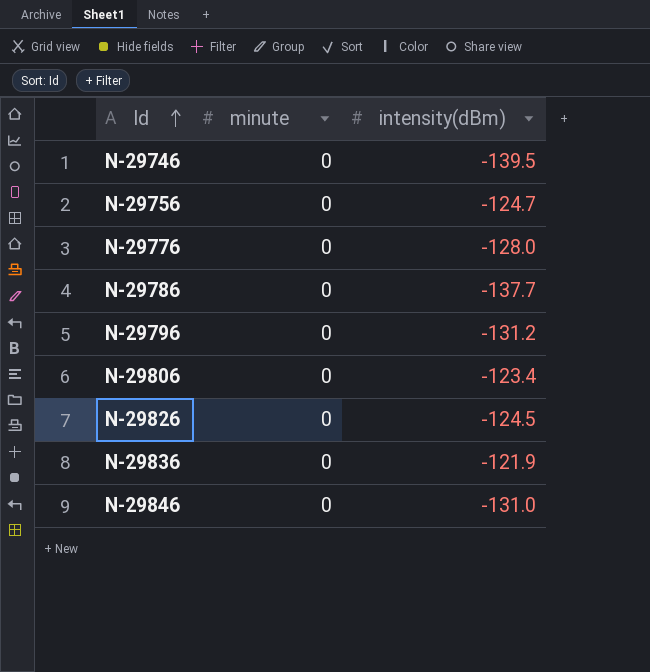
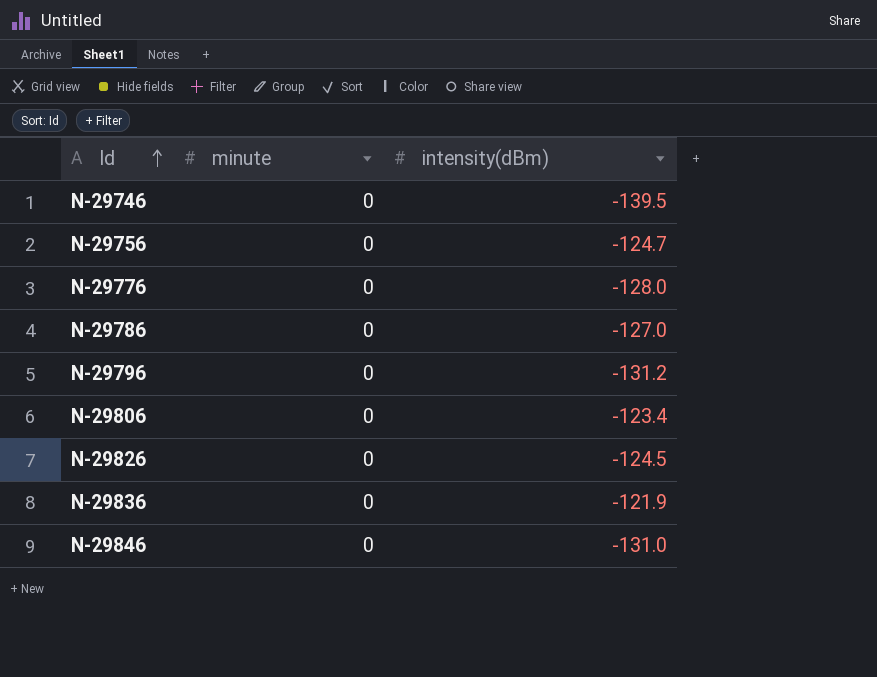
N-29786 | intensity(dBm): -137.7 -> -127.0

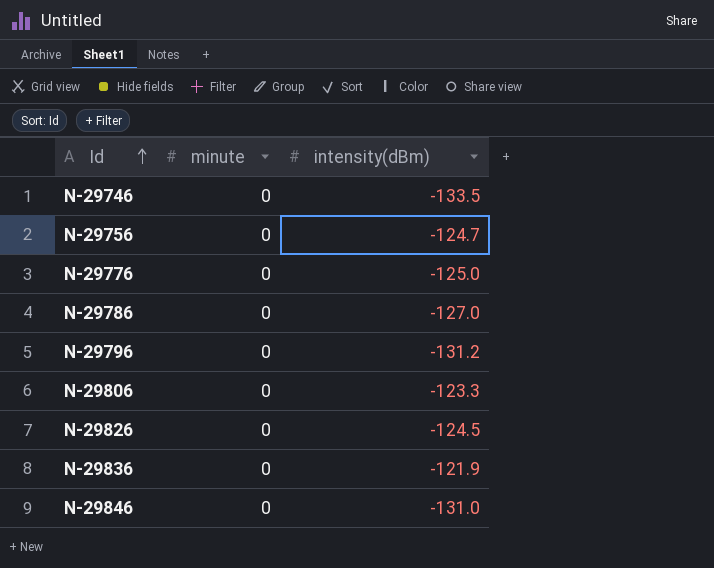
N-29746 | intensity(dBm): -139.5 -> -133.5
N-29776 | intensity(dBm): -128.0 -> -125.0
N-29806 | intensity(dBm): -123.4 -> -123.3

